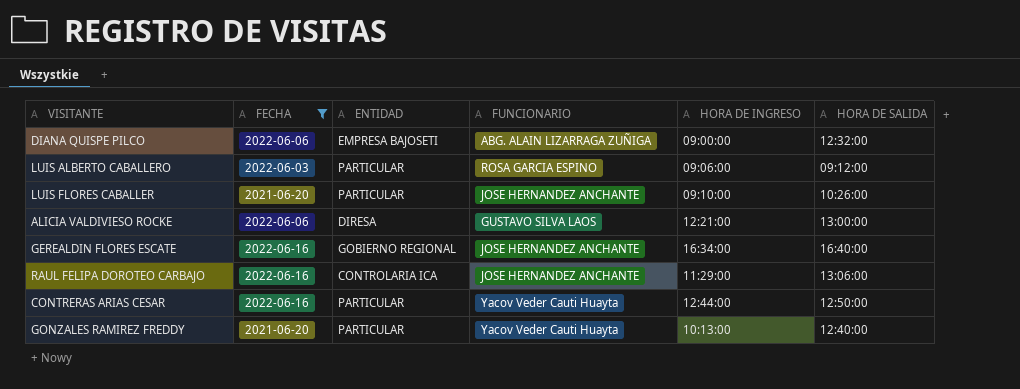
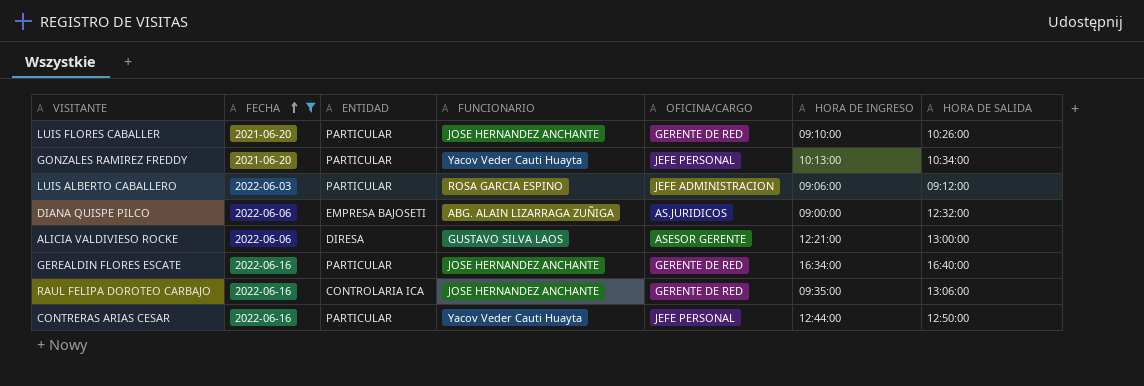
row order: none -> FECHA ascending
column OFICINA/CARGO | position: none -> 5
GONZALES RAMIREZ FREDDY | HORA DE SALIDA: 12:40:00 -> 10:34:00
GEREALDIN FLORES ESCATE | ENTIDAD: GOBIERNO REGIONAL -> PARTICULAR
RAUL FELIPA DOROTEO CARBAJO | HORA DE INGRESO: 11:29:00 -> 09:35:00

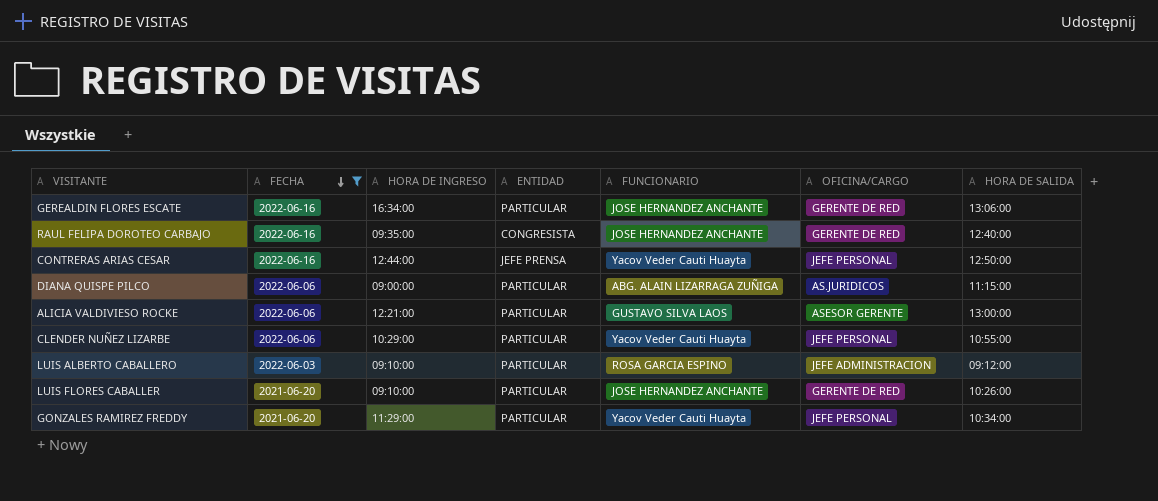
row order: FECHA ascending -> FECHA descending
column HORA DE INGRESO | position: 6 -> 3
GEREALDIN FLORES ESCATE | HORA DE SALIDA: 16:40:00 -> 13:06:00
RAUL FELIPA DOROTEO CARBAJO | ENTIDAD: CONTROLARIA ICA -> CONGRESISTA
RAUL FELIPA DOROTEO CARBAJO | HORA DE SALIDA: 13:06:00 -> 12:40:00
CONTRERAS ARIAS CESAR | ENTIDAD: PARTICULAR -> JEFE PRENSA
DIANA QUISPE PILCO | ENTIDAD: EMPRESA BAJOSETI -> PARTICULAR
DIANA QUISPE PILCO | HORA DE SALIDA: 12:32:00 -> 11:15:00
ALICIA VALDIVIESO ROCKE | ENTIDAD: DIRESA -> PARTICULAR
row CLENDER NUÑEZ LIZARBE: none -> 2022-06-06 | 10:29:00 | PARTICULAR | Yacov Veder Cauti Huayta | JEFE PERSONAL | 10:55:00
LUIS ALBERTO CABALLERO | HORA DE INGRESO: 09:06:00 -> 09:10:00
GONZALES RAMIREZ FREDDY | HORA DE INGRESO: 10:13:00 -> 11:29:00

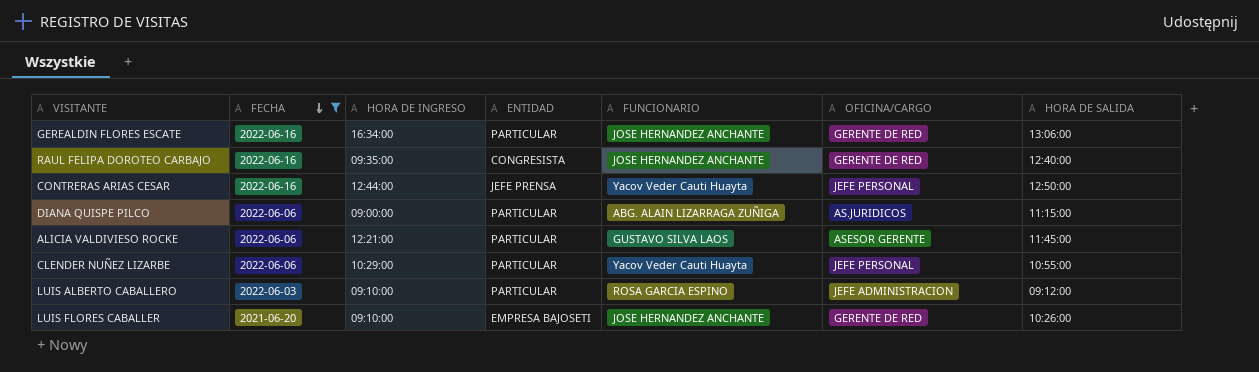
row GONZALES RAMIREZ FREDDY: 2021-06-20 | 11:29:00 | PARTICULAR | Yacov Veder Cauti Huayta | JEFE PERSONAL | 10:34:00 -> none
ALICIA VALDIVIESO ROCKE | HORA DE SALIDA: 13:00:00 -> 11:45:00
LUIS FLORES CABALLER | ENTIDAD: PARTICULAR -> EMPRESA BAJOSETI

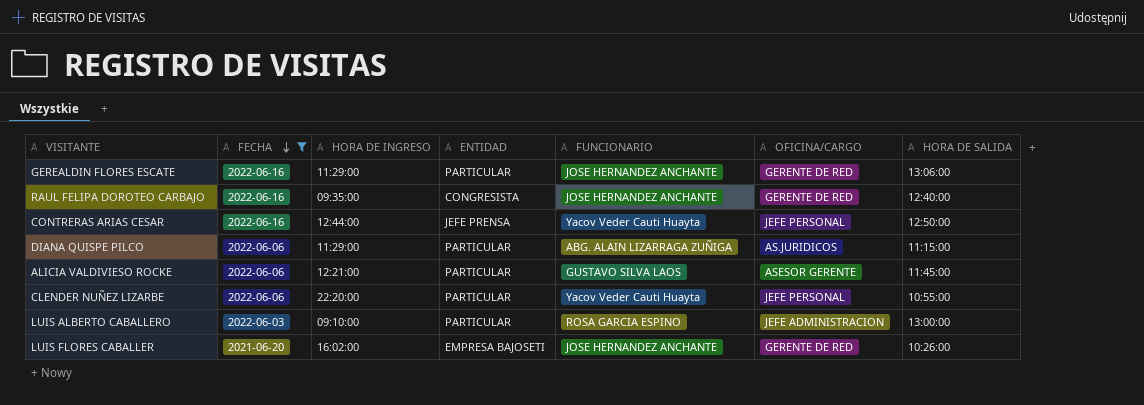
GEREALDIN FLORES ESCATE | HORA DE INGRESO: 16:34:00 -> 11:29:00
DIANA QUISPE PILCO | HORA DE INGRESO: 09:00:00 -> 11:29:00
CLENDER NUÑEZ LIZARBE | HORA DE INGRESO: 10:29:00 -> 22:20:00
LUIS ALBERTO CABALLERO | HORA DE SALIDA: 09:12:00 -> 13:00:00
LUIS FLORES CABALLER | HORA DE INGRESO: 09:10:00 -> 16:02:00

